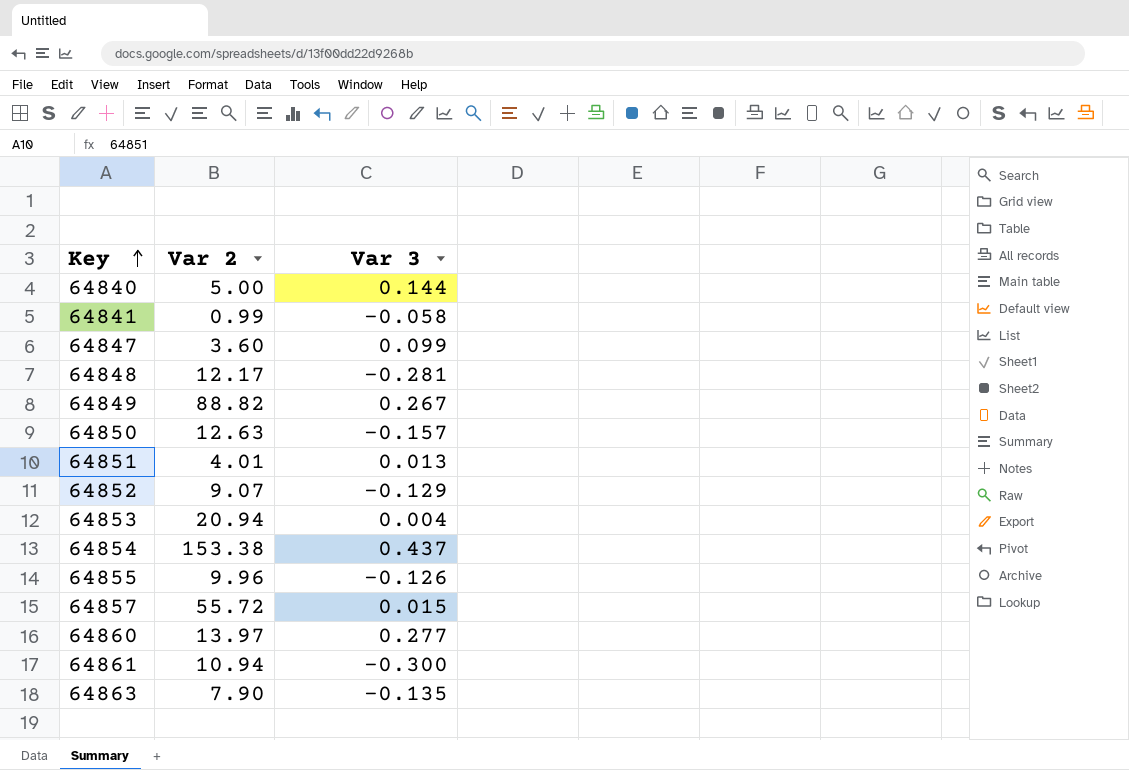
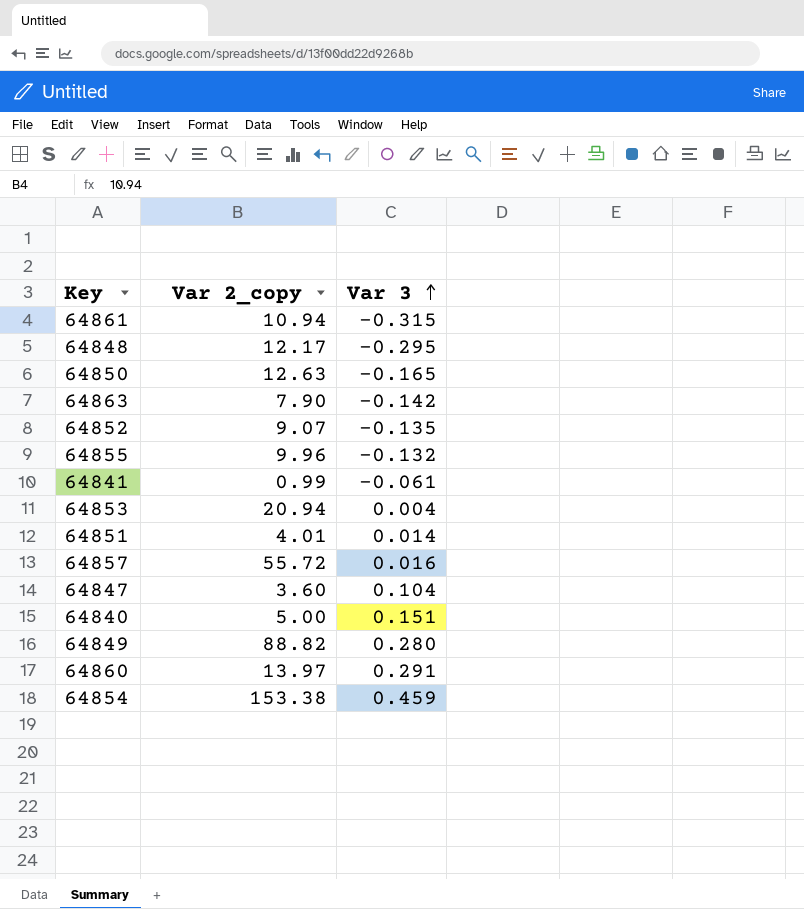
row order: Key ascending -> Var 3 ascending
column name: Var 2 -> Var 2_copy
64861 | Var 3: -0.300 -> -0.315
64848 | Var 3: -0.281 -> -0.295
64850 | Var 3: -0.157 -> -0.165
64863 | Var 3: -0.135 -> -0.142
64852 | Var 3: -0.129 -> -0.135
64855 | Var 3: -0.126 -> -0.132
64841 | Var 3: -0.058 -> -0.061
64851 | Var 3: 0.013 -> 0.014
64857 | Var 3: 0.015 -> 0.016
64847 | Var 3: 0.099 -> 0.104
64840 | Var 3: 0.144 -> 0.151
64849 | Var 3: 0.267 -> 0.280
64860 | Var 3: 0.277 -> 0.291
64854 | Var 3: 0.437 -> 0.459

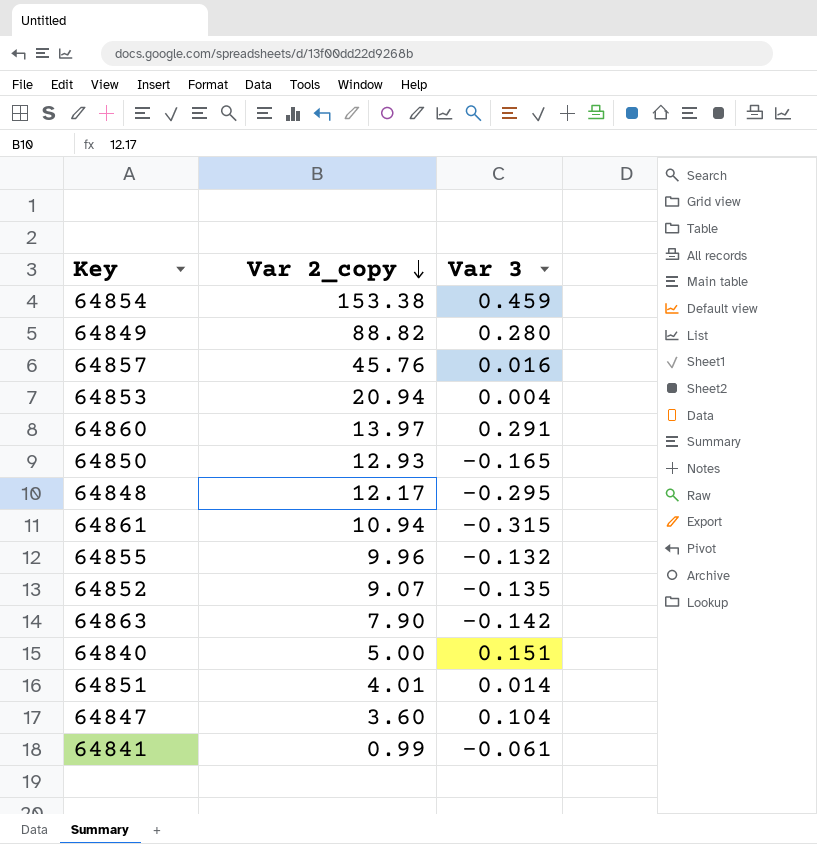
row order: Var 3 ascending -> Var 2_copy descending
64857 | Var 2_copy: 55.72 -> 45.76
64850 | Var 2_copy: 12.63 -> 12.93

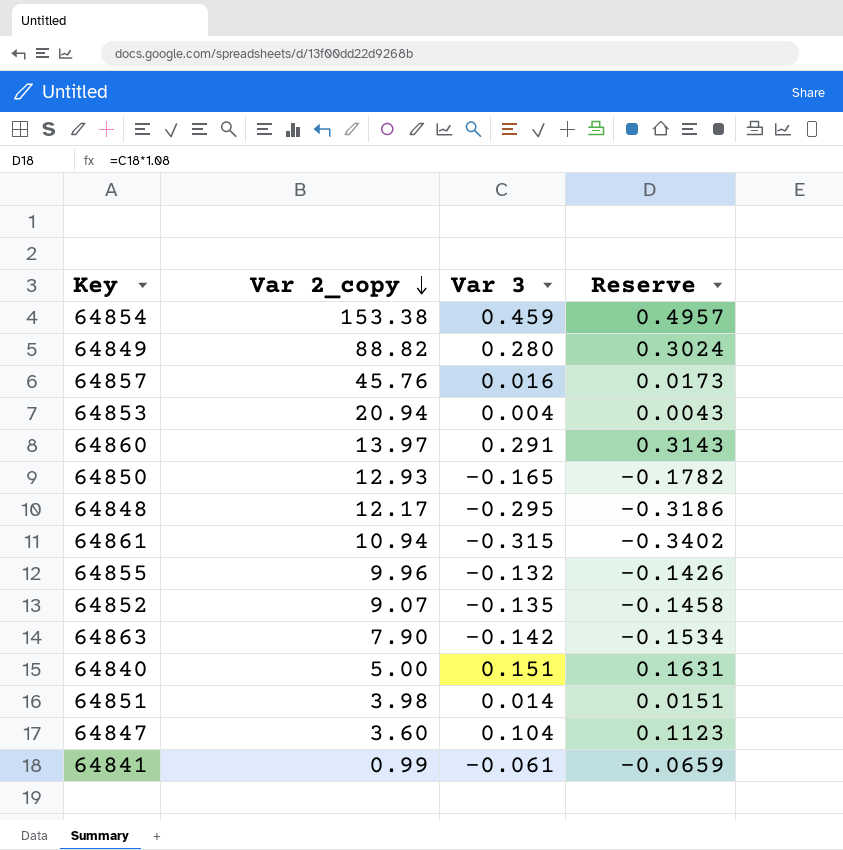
column Reserve | formula: none -> [Var 3] * 1.08
64851 | Var 2_copy: 4.01 -> 3.98

